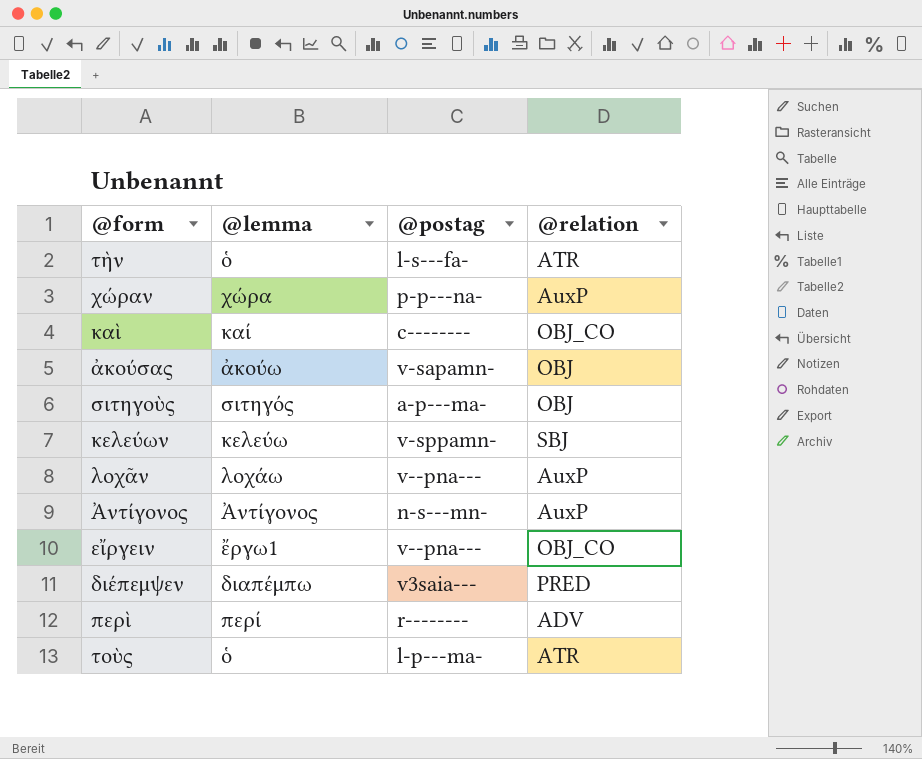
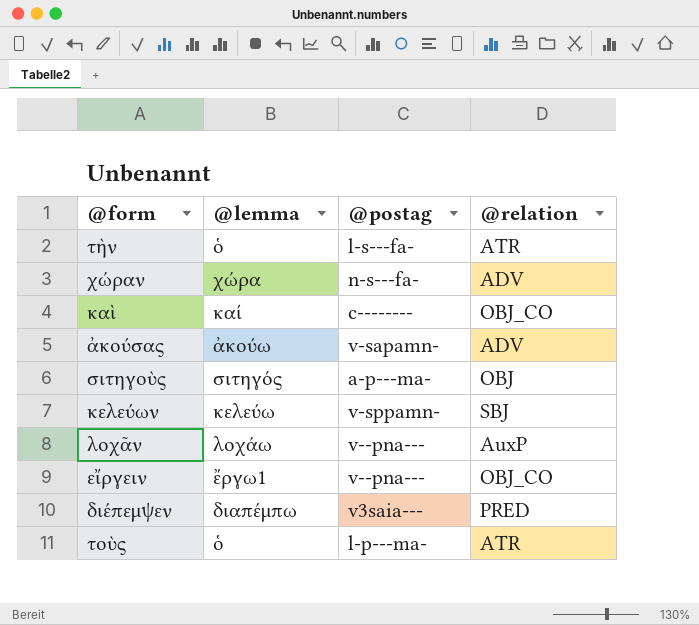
row Ἀντίγονος: Ἀντίγονος | n-s---mn- | AuxP -> none
row περὶ: περί | r-------- | ADV -> none
χώραν | @postag: p-p---na- -> n-s---fa-
χώραν | @relation: AuxP -> ADV
ἀκούσας | @relation: OBJ -> ADV

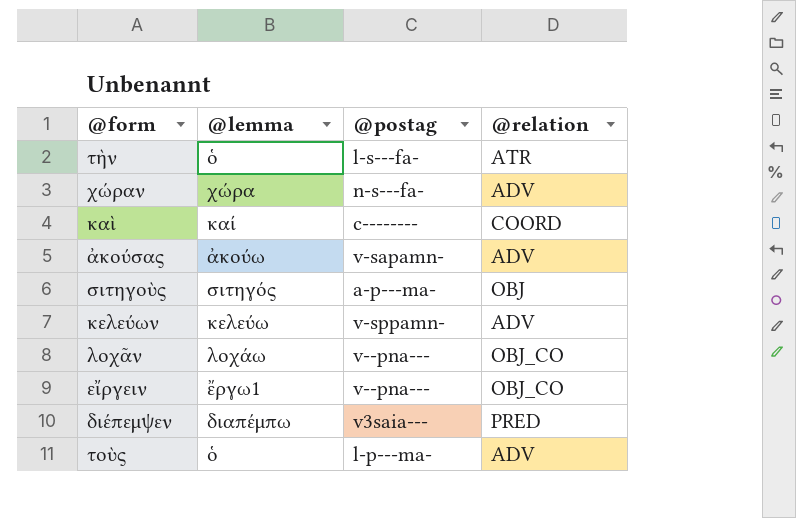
καὶ | @relation: OBJ_CO -> COORD
κελεύων | @relation: SBJ -> ADV
λοχᾶν | @relation: AuxP -> OBJ_CO
τοὺς | @relation: ATR -> ADV

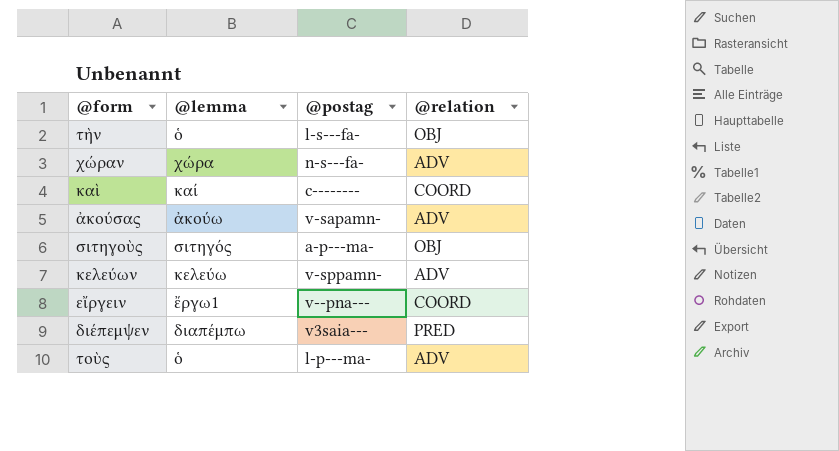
row λοχᾶν: λοχάω | v--pna--- | OBJ_CO -> none
τὴν | @relation: ATR -> OBJ
εἴργειν | @relation: OBJ_CO -> COORD

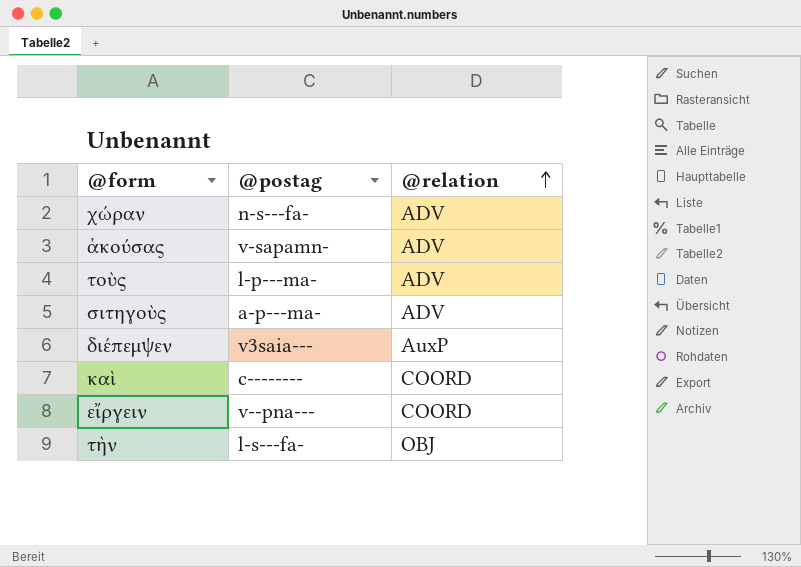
row order: none -> @relation ascending
column @lemma | position: 2 -> none
row κελεύων: κελεύω | v-sppamn- | ADV -> none
σιτηγοὺς | @relation: OBJ -> ADV
διέπεμψεν | @relation: PRED -> AuxP

